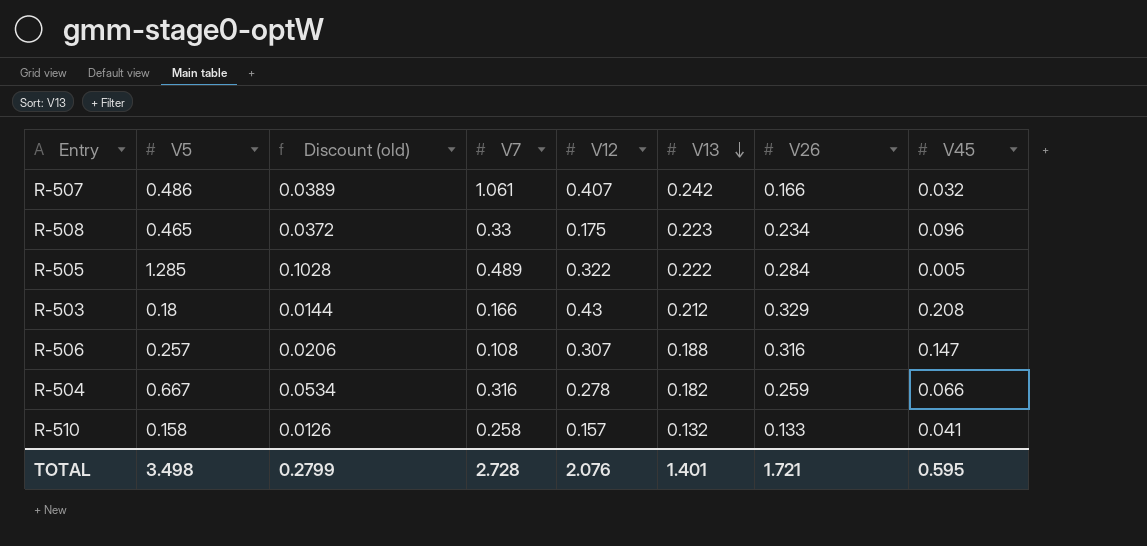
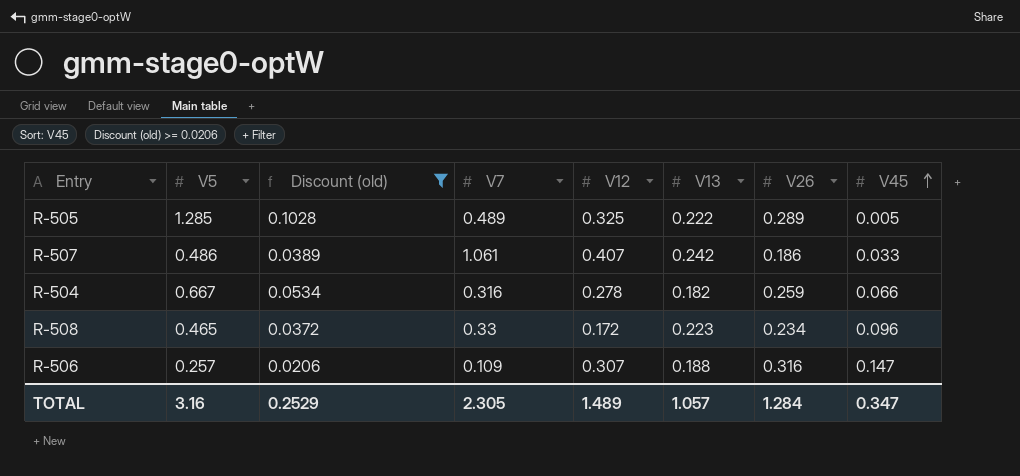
filter: none -> Discount (old) >= 0.0206
row order: V13 descending -> V45 ascending
R-505 | V12: 0.322 -> 0.325
R-505 | V26: 0.284 -> 0.289
R-507 | V26: 0.166 -> 0.186
R-507 | V45: 0.032 -> 0.033
R-508 | V12: 0.175 -> 0.172
R-506 | V7: 0.108 -> 0.109
TOTAL | V5: 3.498 -> 3.16
TOTAL | Discount (old): 0.2799 -> 0.2529
TOTAL | V7: 2.728 -> 2.305
TOTAL | V12: 2.076 -> 1.489
TOTAL | V13: 1.401 -> 1.057
TOTAL | V26: 1.721 -> 1.284
TOTAL | V45: 0.595 -> 0.347

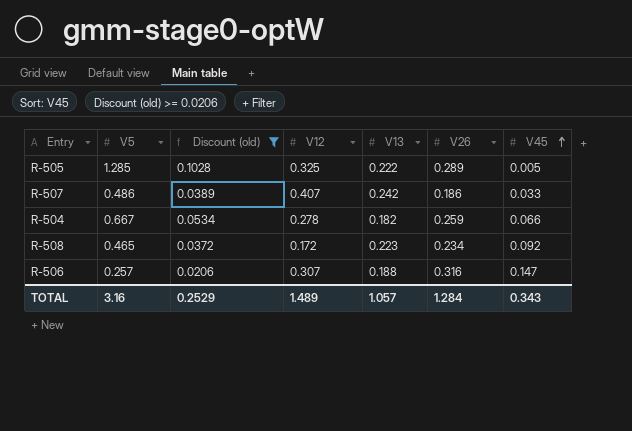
column V7 | position: 4 -> none
R-508 | V45: 0.096 -> 0.092
TOTAL | V45: 0.347 -> 0.343

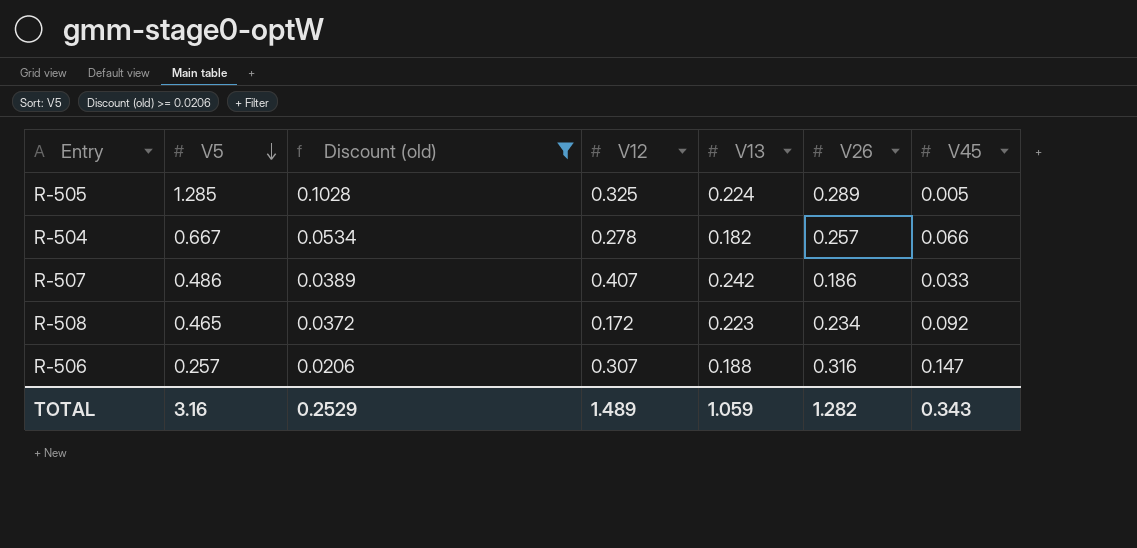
row order: V45 ascending -> V5 descending
R-505 | V13: 0.222 -> 0.224
R-504 | V26: 0.259 -> 0.257
TOTAL | V13: 1.057 -> 1.059
TOTAL | V26: 1.284 -> 1.282

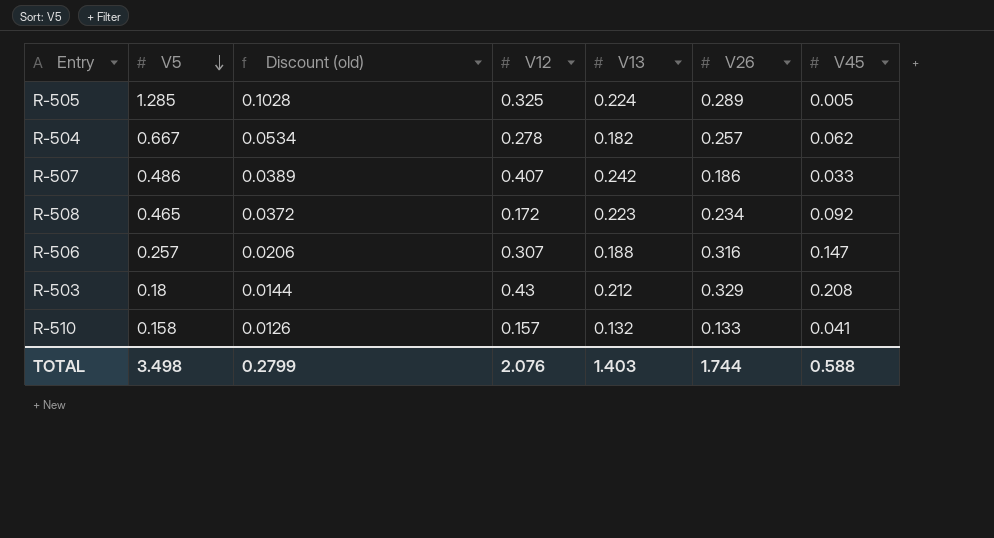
filter: Discount (old) >= 0.0206 -> none
R-504 | V45: 0.066 -> 0.062
TOTAL | V5: 3.16 -> 3.498
TOTAL | Discount (old): 0.2529 -> 0.2799
TOTAL | V12: 1.489 -> 2.076
TOTAL | V13: 1.059 -> 1.403
TOTAL | V26: 1.282 -> 1.744
TOTAL | V45: 0.343 -> 0.588

